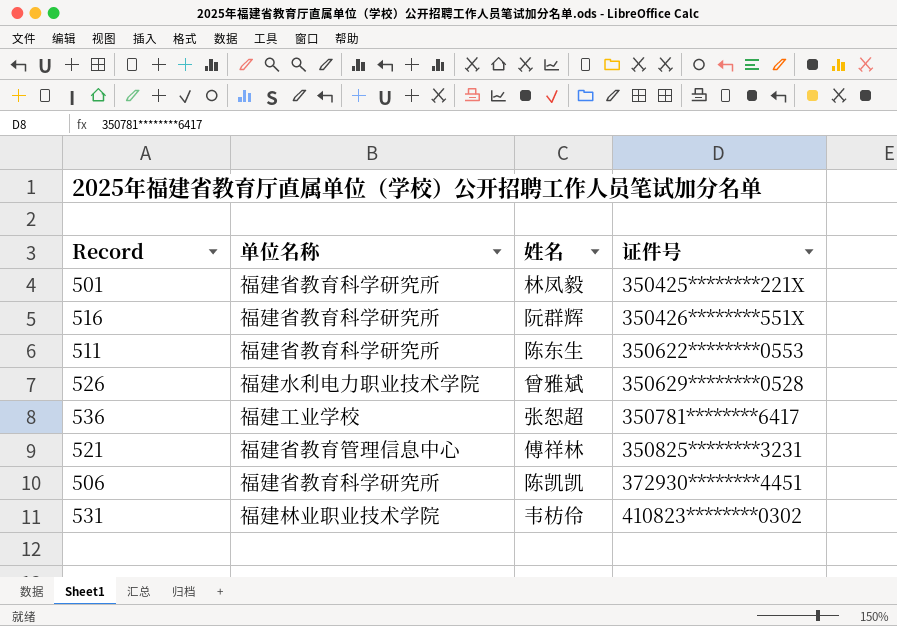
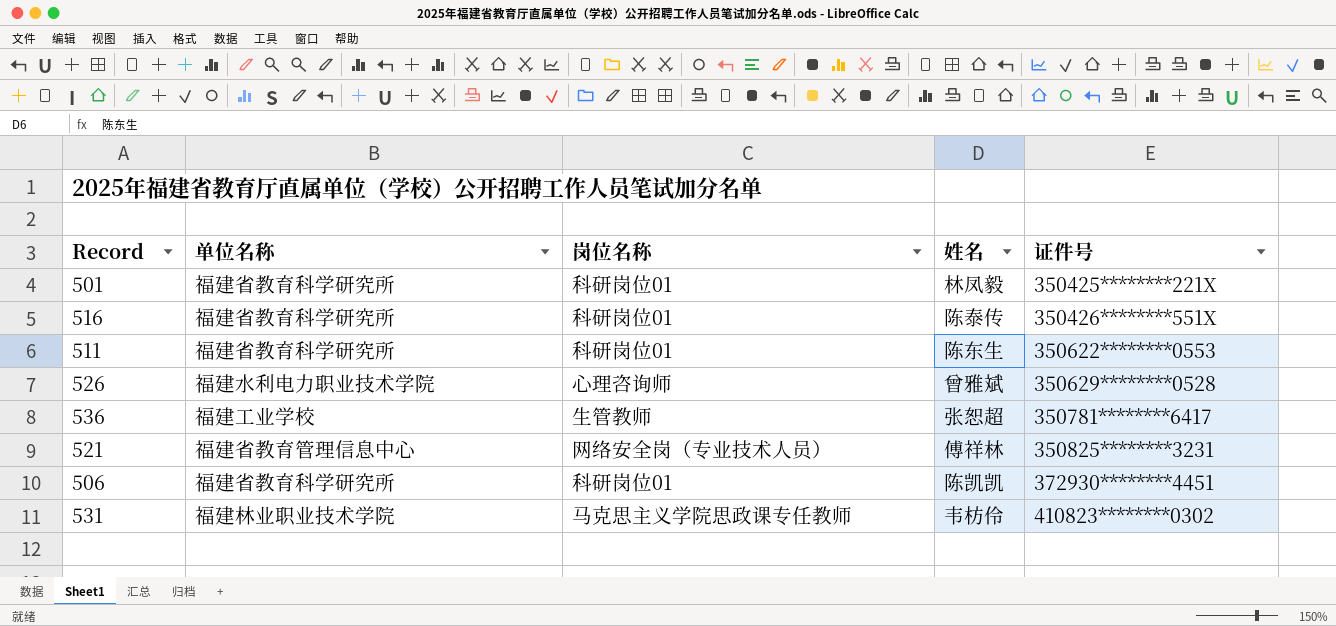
column 岗位名称 | position: none -> 3
516 | 姓名: 阮群辉 -> 陈泰传

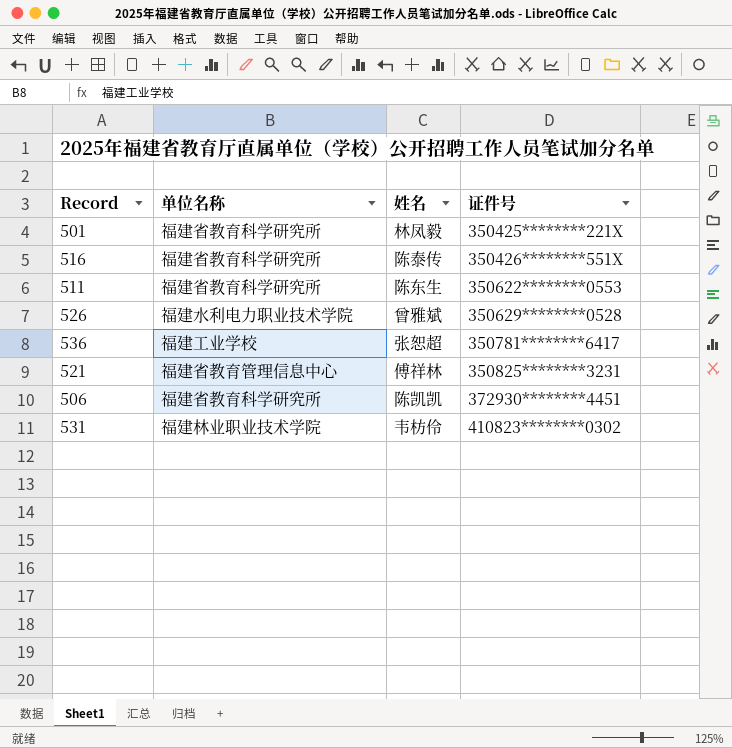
column 岗位名称 | position: 3 -> none

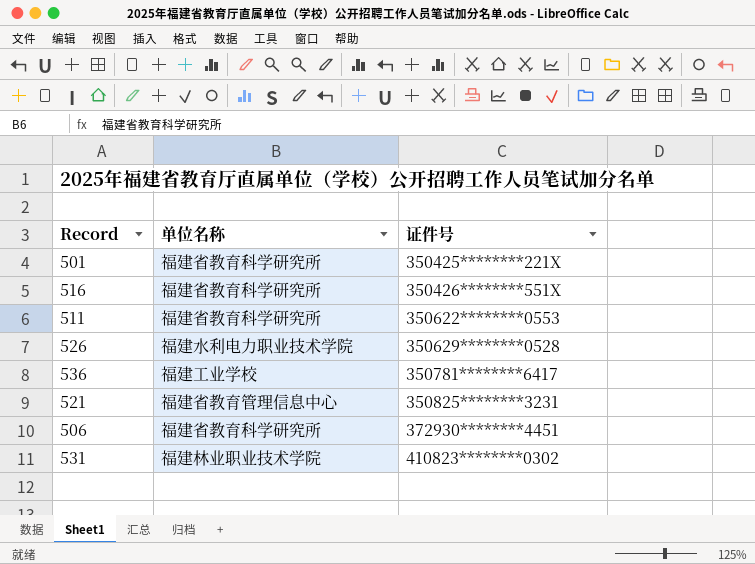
column 姓名 | position: 3 -> none

